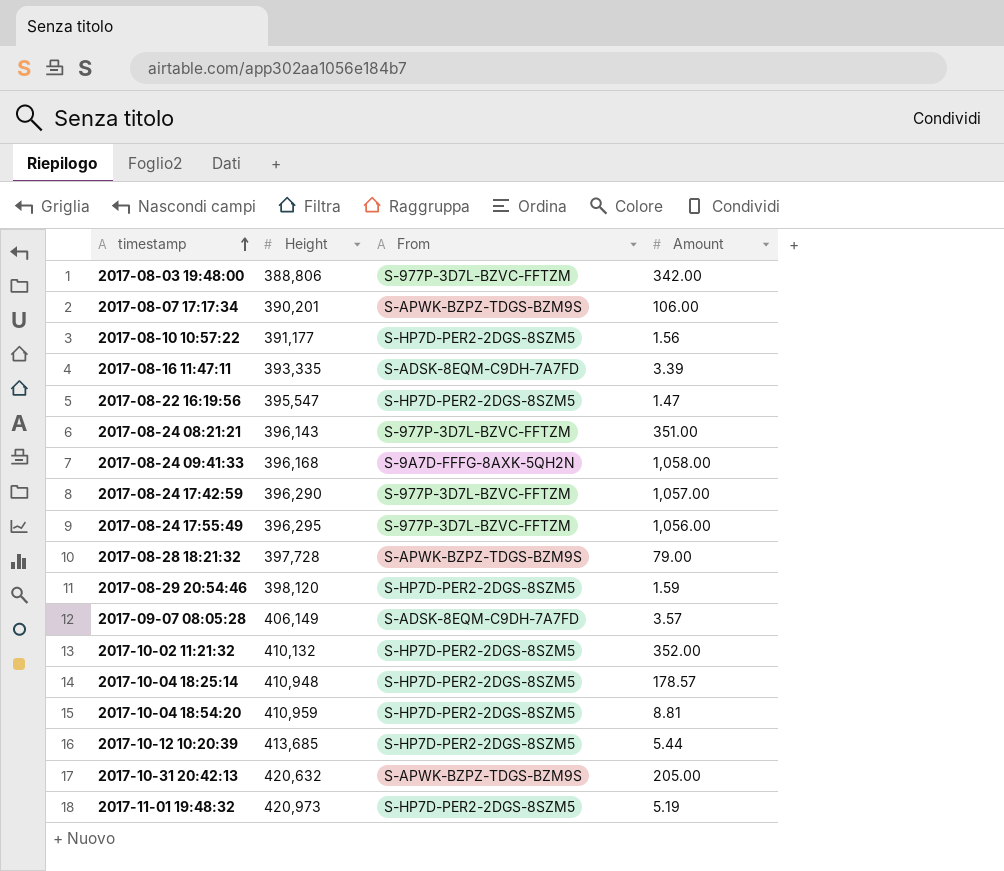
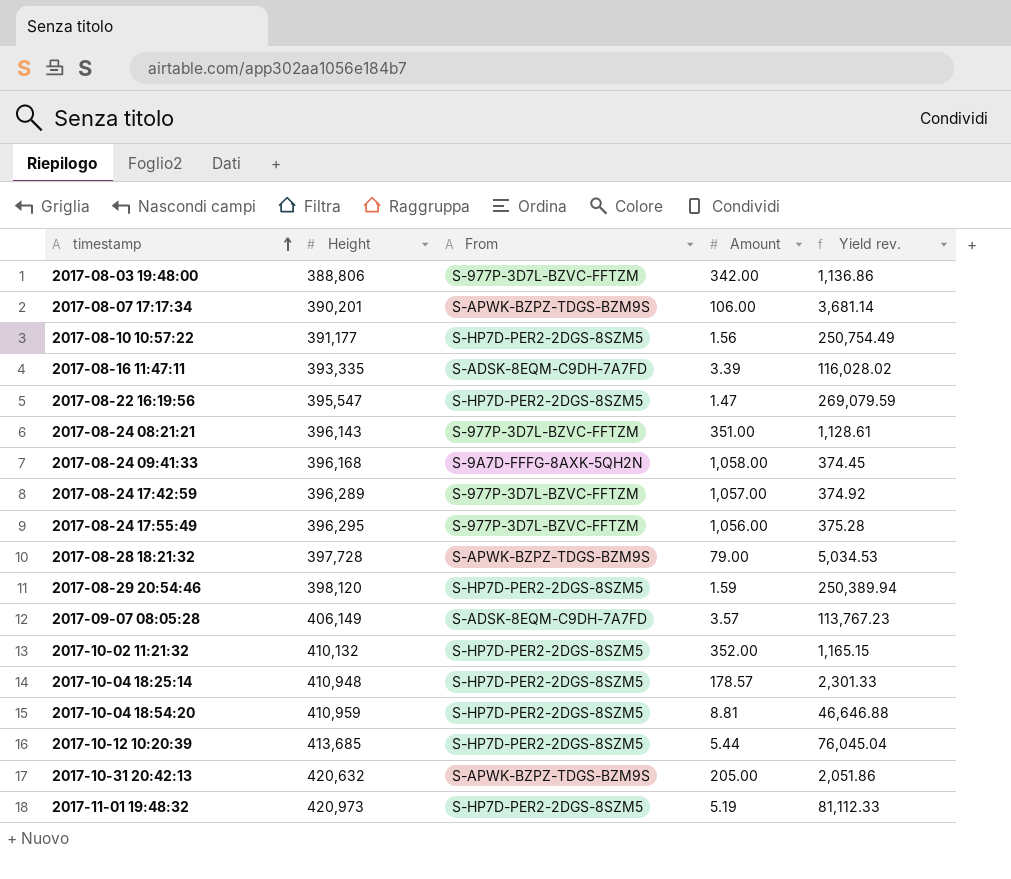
column Yield rev. | formula: none -> [Height] / [Amount]
2017-08-24 17:42:59 | Height: 396,290 -> 396,289

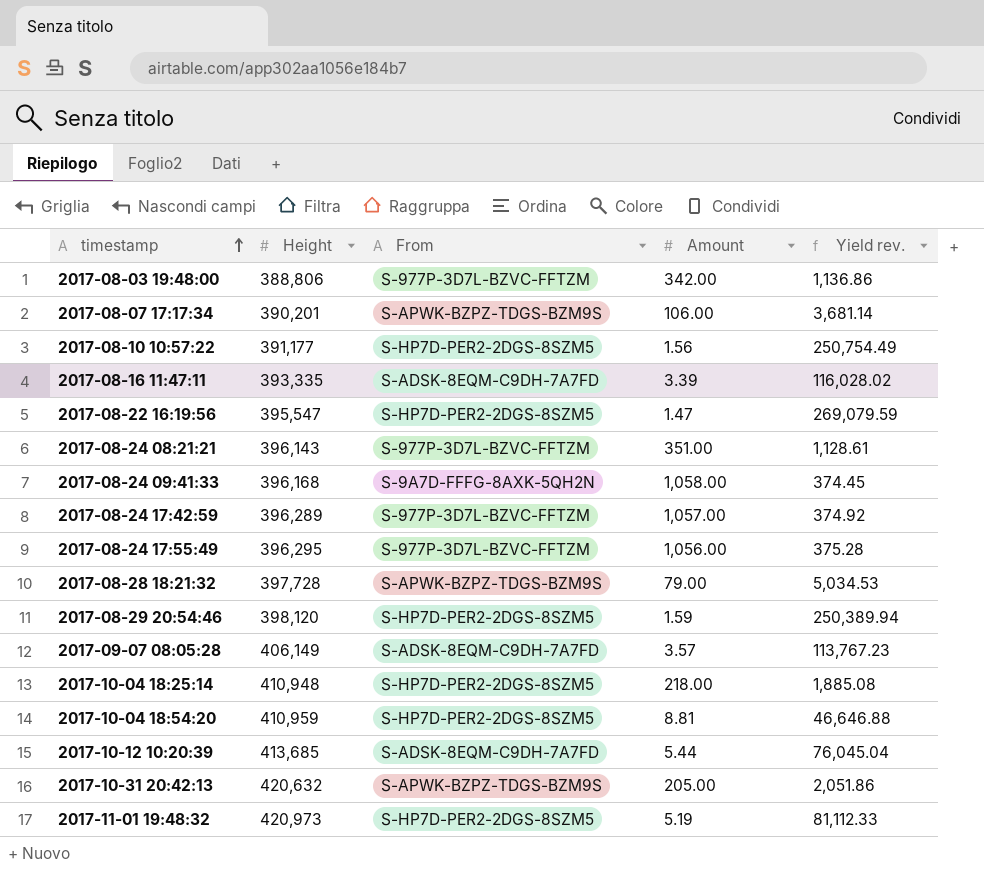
row 2017-10-02 11:21:32: 410,132 | S-HP7D-PER2-2DGS-8SZM5 | 352.00 | 1,165.15 -> none
2017-10-04 18:25:14 | Amount: 178.57 -> 218.00
2017-10-04 18:25:14 | Yield rev.: 2,301.33 -> 1,885.08
2017-10-12 10:20:39 | From: S-HP7D-PER2-2DGS-8SZM5 -> S-ADSK-8EQM-C9DH-7A7FD

